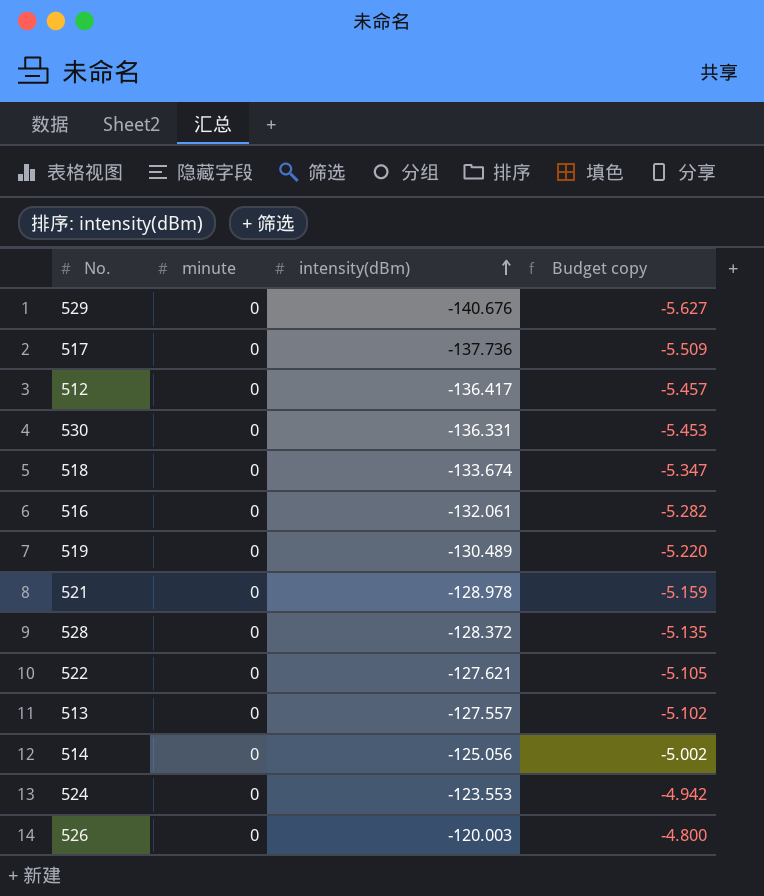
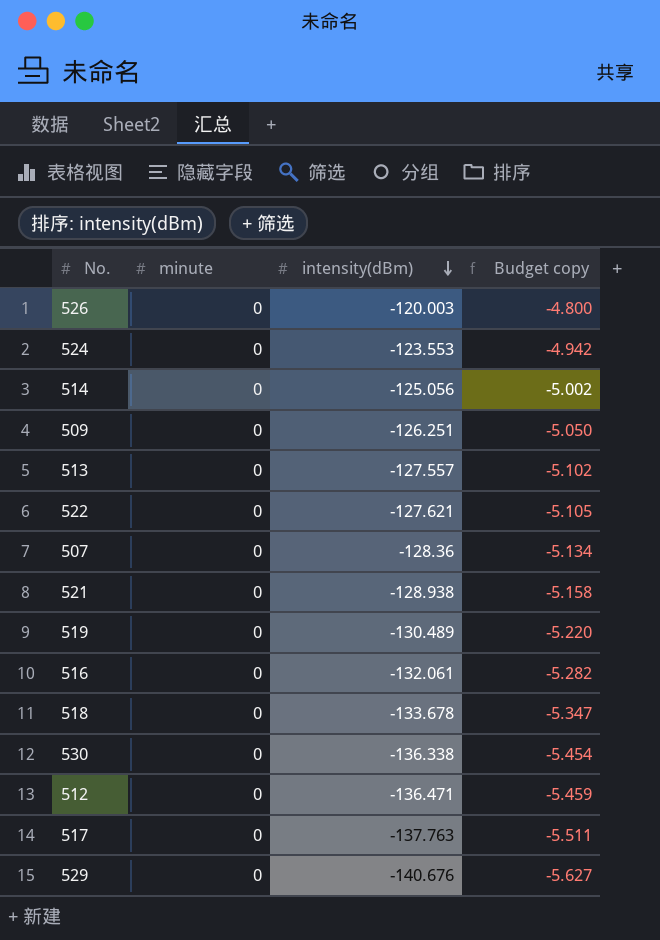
row order: intensity(dBm) ascending -> intensity(dBm) descending
row 528: 0 | -128.372 | -5.135 -> none
row 509: none -> 0 | -126.251 | -5.050
row 507: none -> 0 | -128.36 | -5.134
521 | intensity(dBm): -128.978 -> -128.938
521 | Budget copy: -5.159 -> -5.158
518 | intensity(dBm): -133.674 -> -133.678
530 | intensity(dBm): -136.331 -> -136.338
530 | Budget copy: -5.453 -> -5.454
512 | intensity(dBm): -136.417 -> -136.471
512 | Budget copy: -5.457 -> -5.459
517 | intensity(dBm): -137.736 -> -137.763
517 | Budget copy: -5.509 -> -5.511

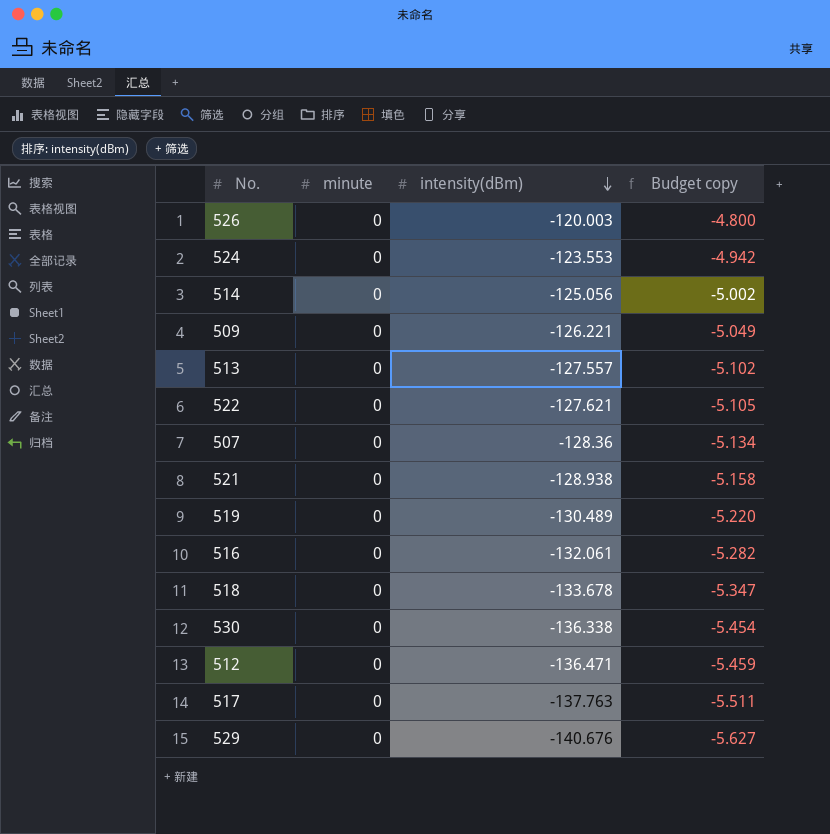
509 | intensity(dBm): -126.251 -> -126.221
509 | Budget copy: -5.050 -> -5.049

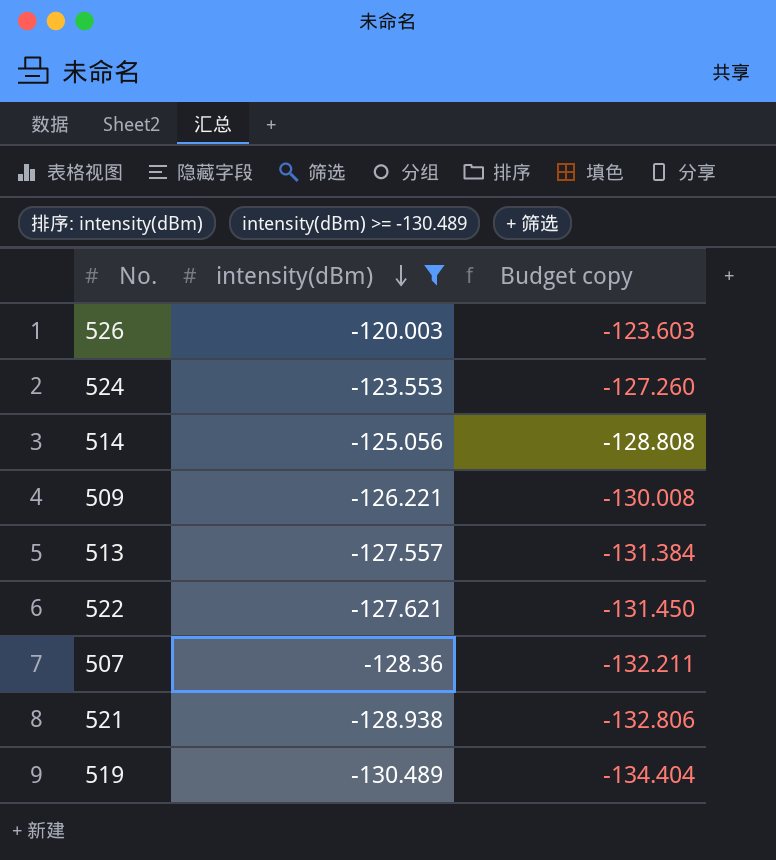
filter: none -> intensity(dBm) >= -130.489
column minute | position: 2 -> none
column Budget copy | formula: [intensity(dBm)] * 0.04 -> [intensity(dBm)] * 1.03

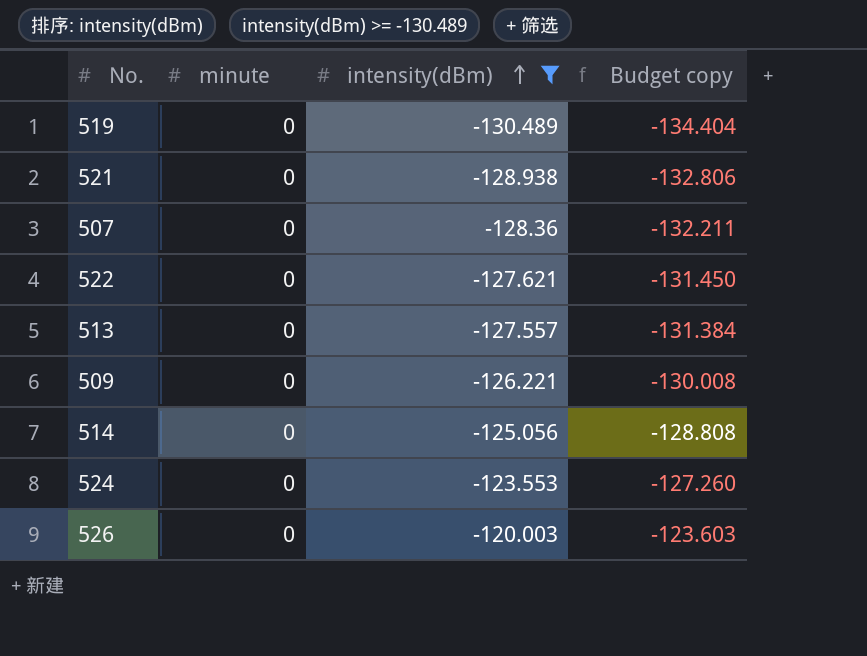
row order: intensity(dBm) descending -> intensity(dBm) ascending
column minute | position: none -> 2

